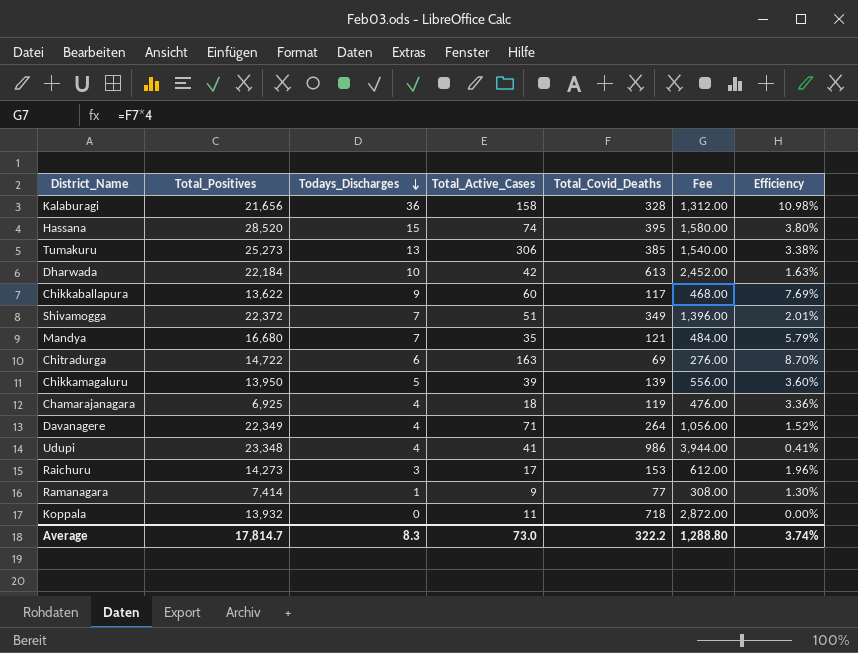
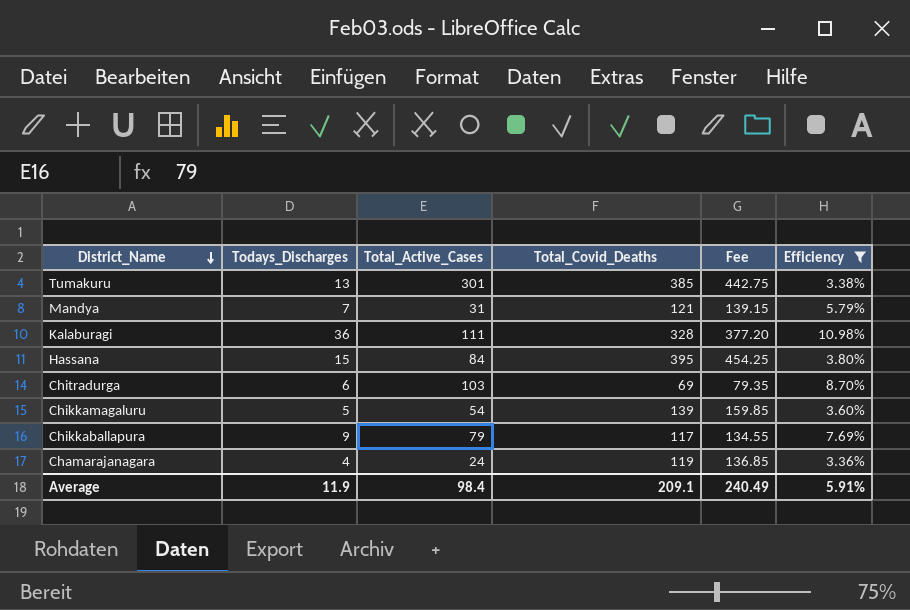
filter: none -> Efficiency >= 3.36%
row order: Todays_Discharges descending -> District_Name descending
column Total_Positives | position: 2 -> none
column Fee | formula: [Total_Covid_Deaths] * 4 -> [Total_Covid_Deaths] * 1.15
Tumakuru | Total_Active_Cases: 306 -> 301
Mandya | Total_Active_Cases: 35 -> 31
Kalaburagi | Total_Active_Cases: 158 -> 111
Hassana | Total_Active_Cases: 74 -> 84
Chitradurga | Total_Active_Cases: 163 -> 103
Chikkamagaluru | Total_Active_Cases: 39 -> 54
Chikkaballapura | Total_Active_Cases: 60 -> 79
Chamarajanagara | Total_Active_Cases: 18 -> 24
Average | Todays_Discharges: 8.3 -> 11.9
Average | Total_Active_Cases: 73.0 -> 98.4
Average | Total_Covid_Deaths: 322.2 -> 209.1
Average | Fee: 1,288.80 -> 240.49
Average | Efficiency: 3.74% -> 5.91%

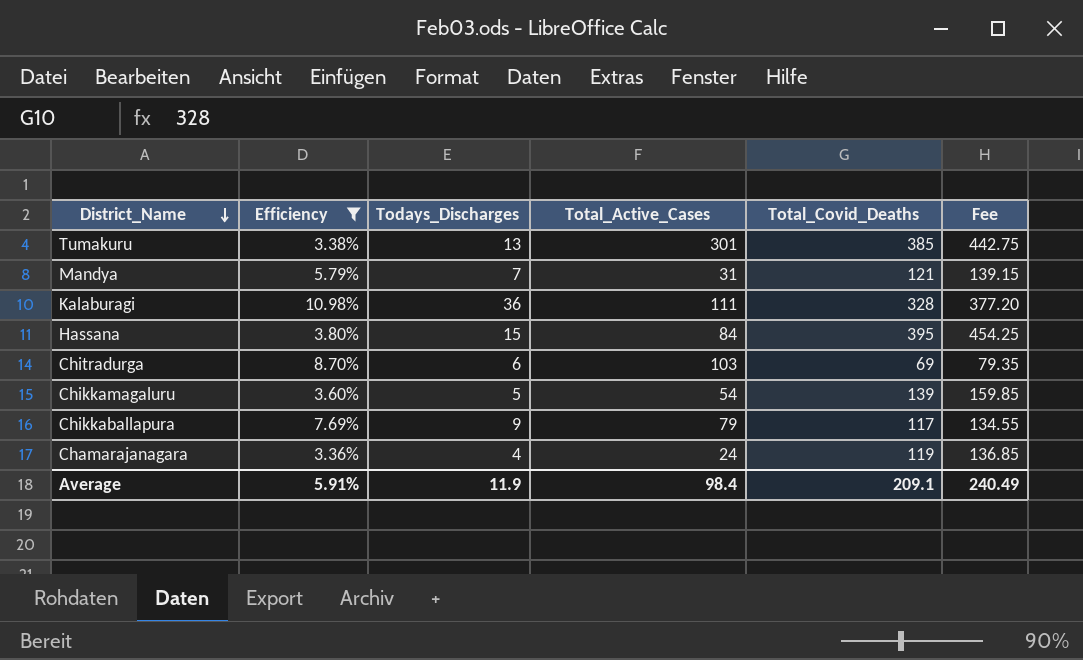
column Efficiency | position: 6 -> 2

